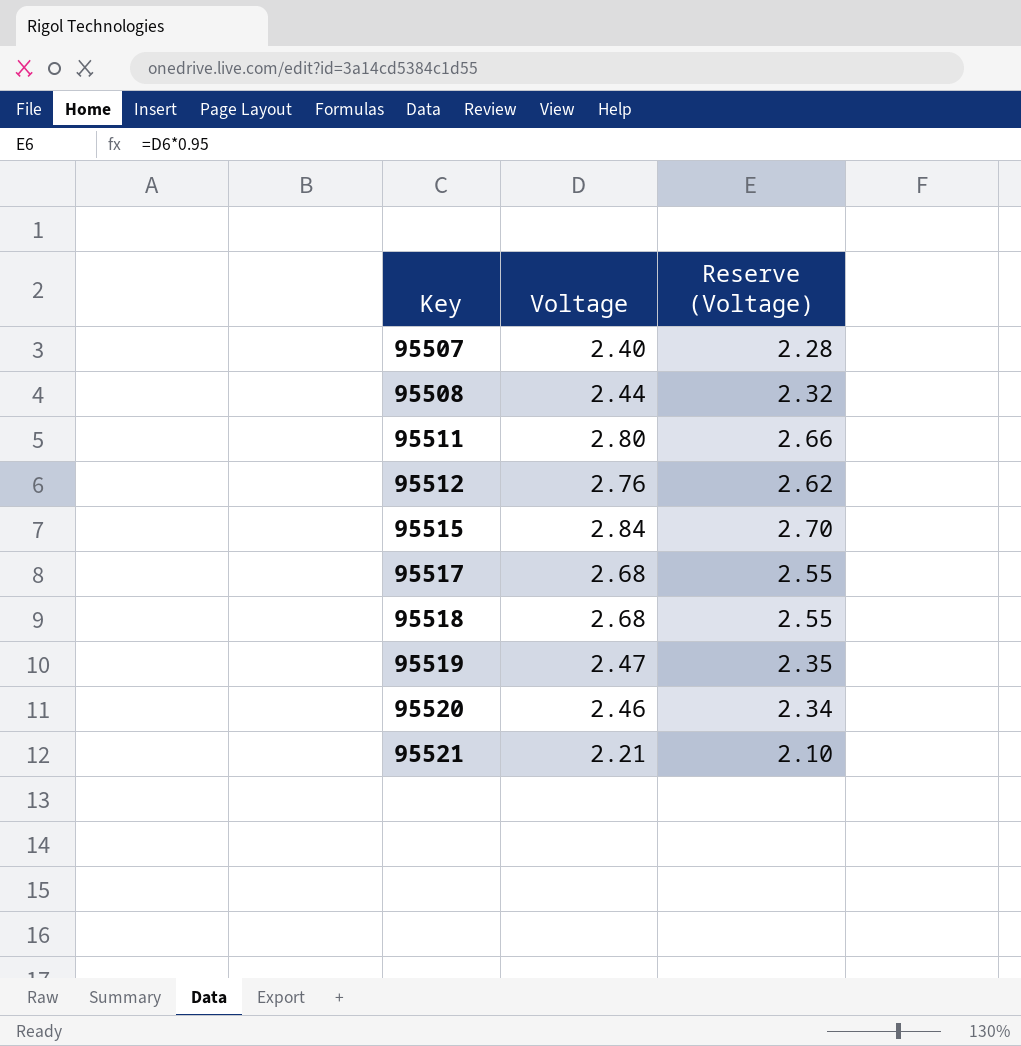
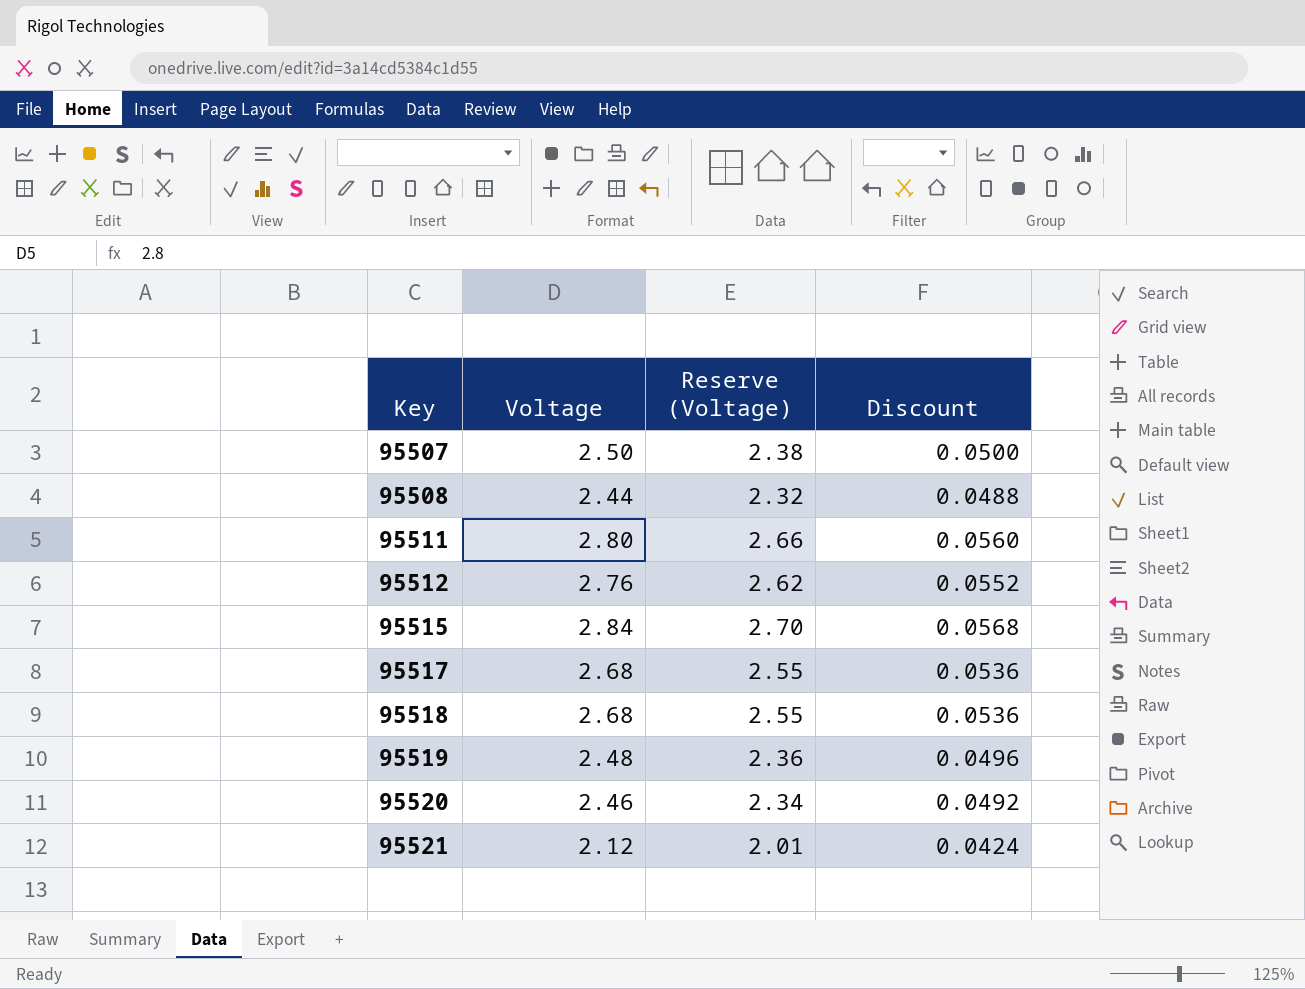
column Discount | formula: none -> [Voltage] * 0.02
95507 | Voltage: 2.40 -> 2.50
95507 | Reserve (Voltage): 2.28 -> 2.38
95519 | Voltage: 2.47 -> 2.48
95519 | Reserve (Voltage): 2.35 -> 2.36
95521 | Voltage: 2.21 -> 2.12
95521 | Reserve (Voltage): 2.10 -> 2.01

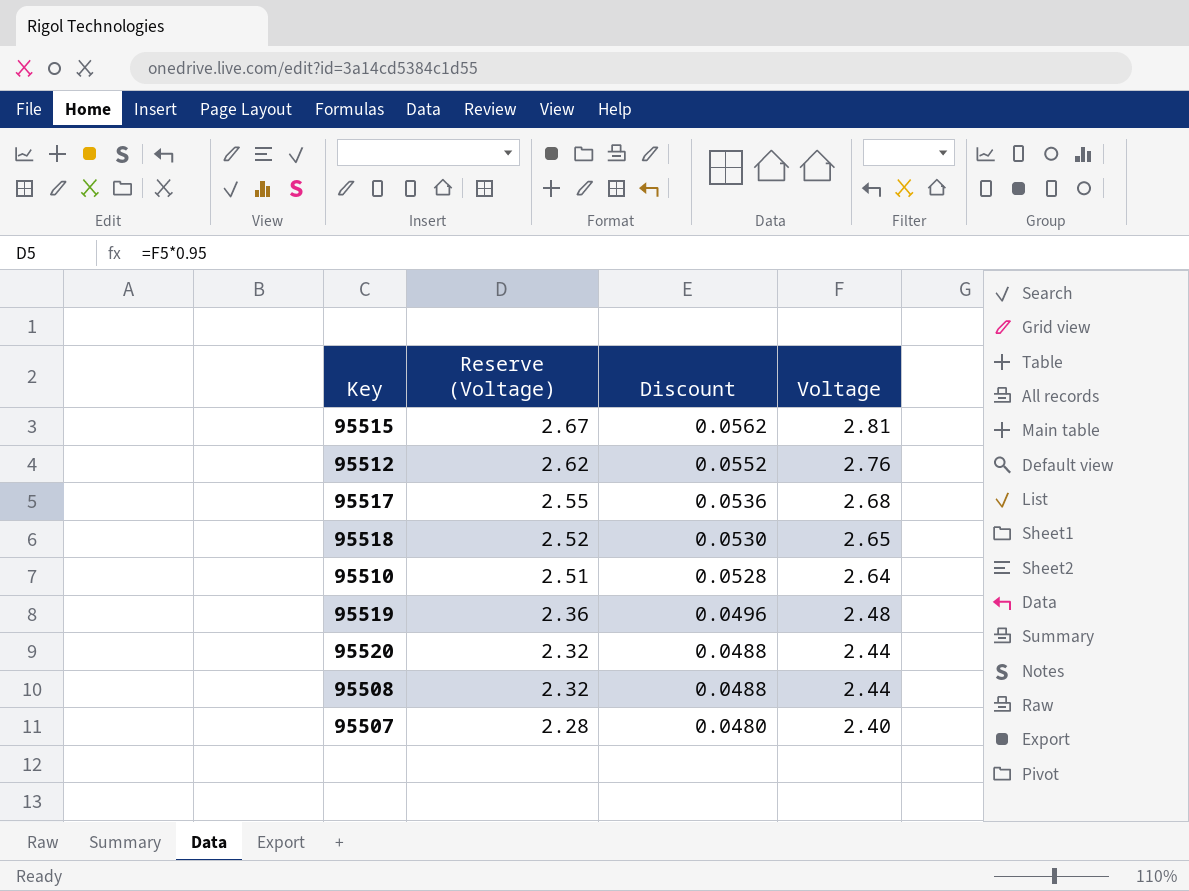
row order: Key ascending -> Reserve (Voltage) descending
column Voltage | position: 2 -> 4
row 95511: 2.80 | 2.66 | 0.0560 -> none
row 95521: 2.12 | 2.01 | 0.0424 -> none
95515 | Reserve (Voltage): 2.70 -> 2.67
95515 | Discount: 0.0568 -> 0.0562
95515 | Voltage: 2.84 -> 2.81
95518 | Reserve (Voltage): 2.55 -> 2.52
95518 | Discount: 0.0536 -> 0.0530
95518 | Voltage: 2.68 -> 2.65
row 95510: none -> 2.51 | 0.0528 | 2.64
95520 | Reserve (Voltage): 2.34 -> 2.32
95520 | Discount: 0.0492 -> 0.0488
95520 | Voltage: 2.46 -> 2.44
95507 | Reserve (Voltage): 2.38 -> 2.28
95507 | Discount: 0.0500 -> 0.0480
95507 | Voltage: 2.50 -> 2.40

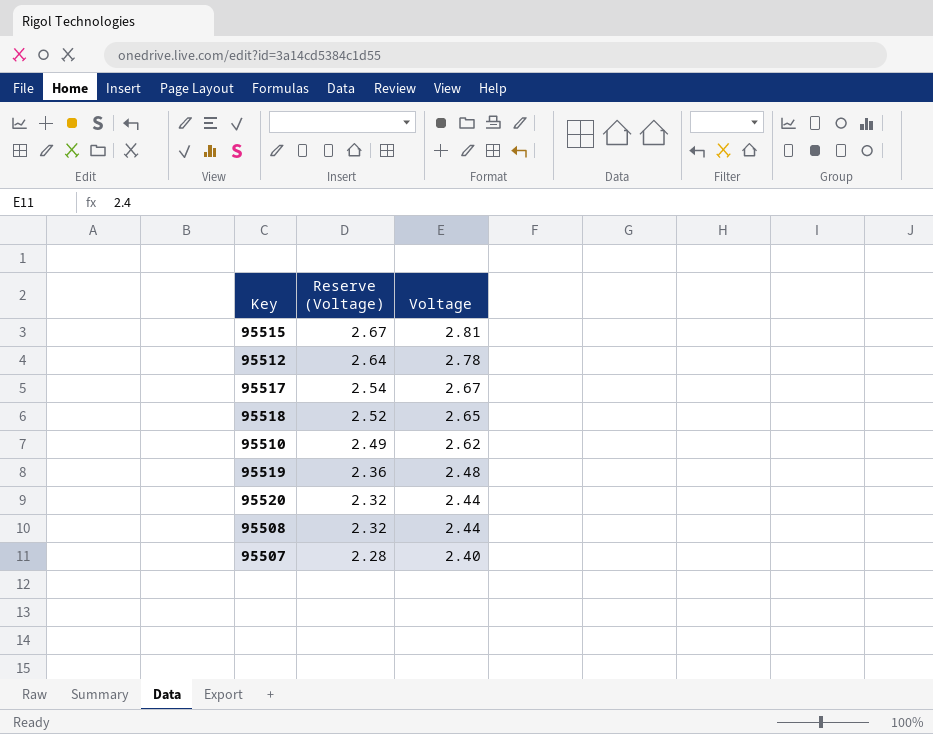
column Discount | formula: [Voltage] * 0.02 -> none
95512 | Reserve (Voltage): 2.62 -> 2.64
95512 | Voltage: 2.76 -> 2.78
95517 | Reserve (Voltage): 2.55 -> 2.54
95517 | Voltage: 2.68 -> 2.67
95510 | Reserve (Voltage): 2.51 -> 2.49
95510 | Voltage: 2.64 -> 2.62

